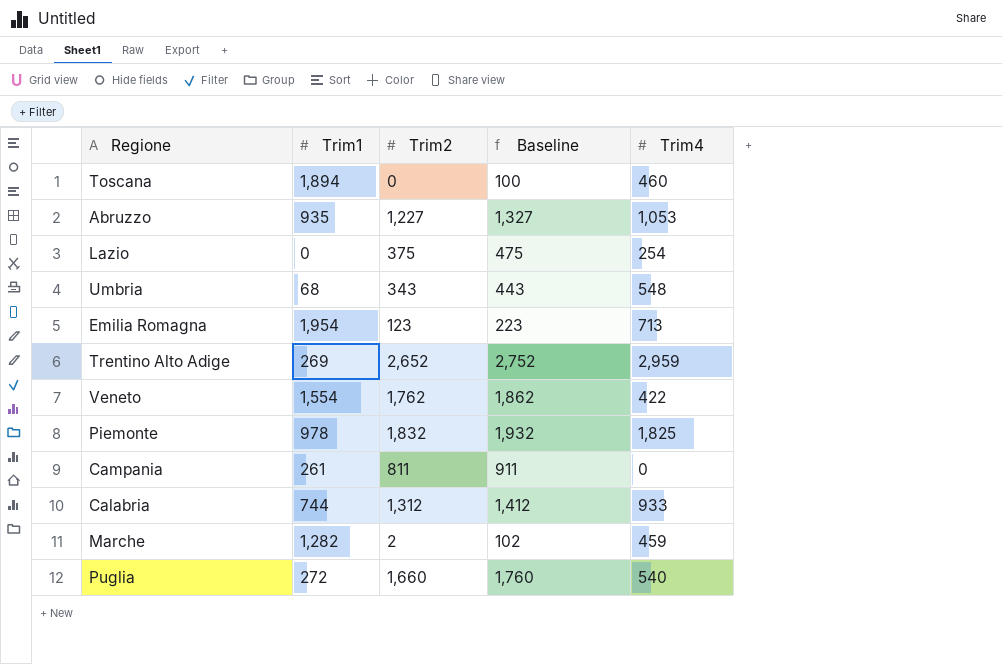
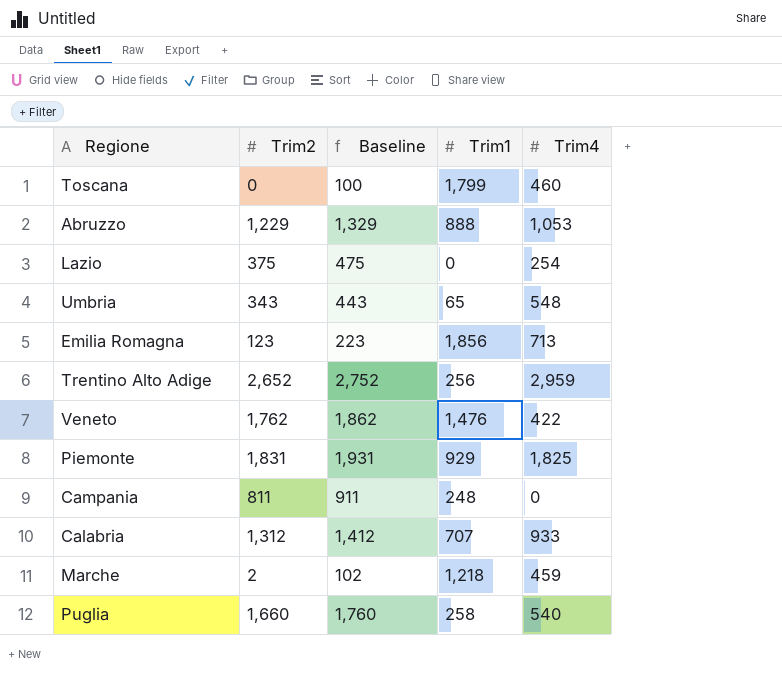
column Trim1 | position: 2 -> 4
Toscana | Trim1: 1,894 -> 1,799
Abruzzo | Trim2: 1,227 -> 1,229
Abruzzo | Baseline: 1,327 -> 1,329
Abruzzo | Trim1: 935 -> 888
Umbria | Trim1: 68 -> 65
Emilia Romagna | Trim1: 1,954 -> 1,856
Trentino Alto Adige | Trim1: 269 -> 256
Veneto | Trim1: 1,554 -> 1,476
Piemonte | Trim2: 1,832 -> 1,831
Piemonte | Baseline: 1,932 -> 1,931
Piemonte | Trim1: 978 -> 929
Campania | Trim1: 261 -> 248
Calabria | Trim1: 744 -> 707
Marche | Trim1: 1,282 -> 1,218
Puglia | Trim1: 272 -> 258

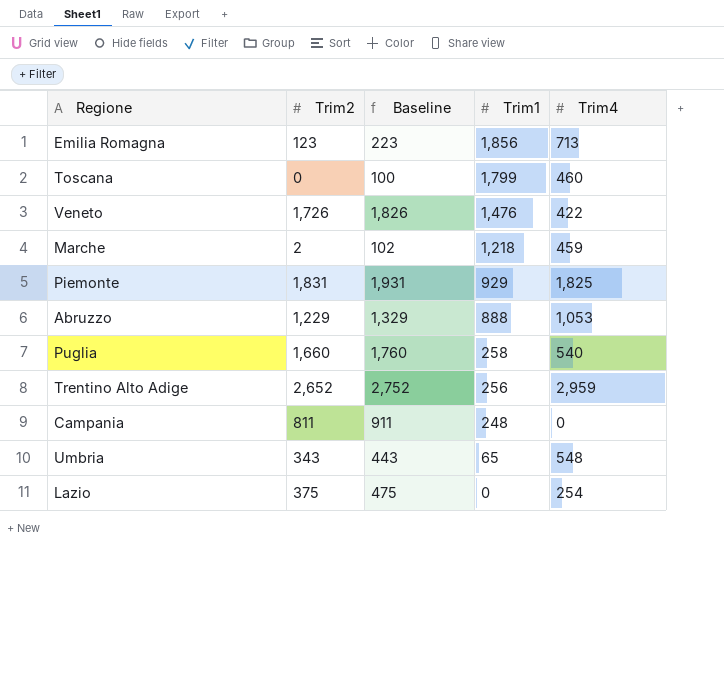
row order: none -> Trim1 descending
row Calabria: 1,312 | 1,412 | 707 | 933 -> none
Veneto | Trim2: 1,762 -> 1,726
Veneto | Baseline: 1,862 -> 1,826

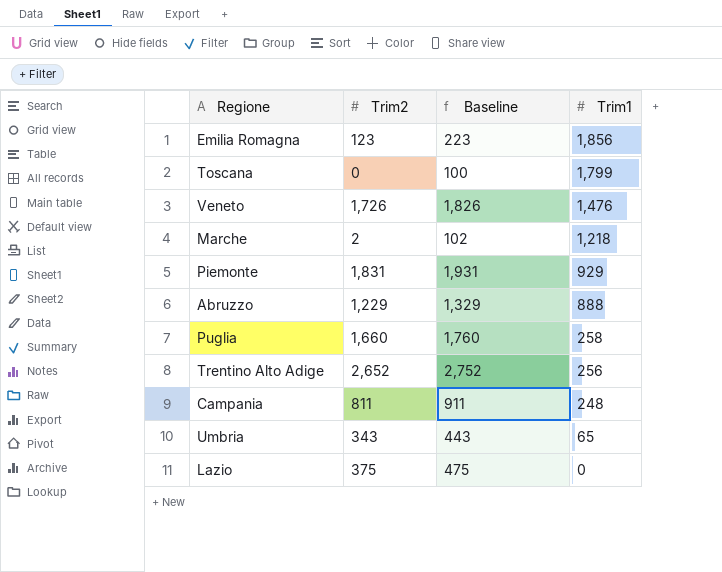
column Trim4 | position: 5 -> none

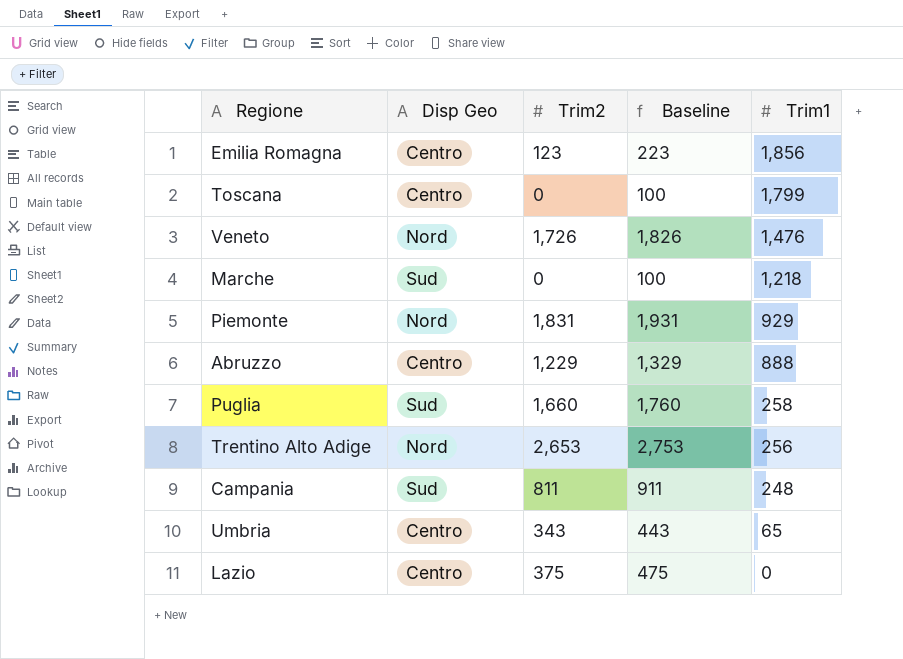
column Disp Geo | position: none -> 2
Marche | Trim2: 2 -> 0
Marche | Baseline: 102 -> 100
Trentino Alto Adige | Trim2: 2,652 -> 2,653
Trentino Alto Adige | Baseline: 2,752 -> 2,753

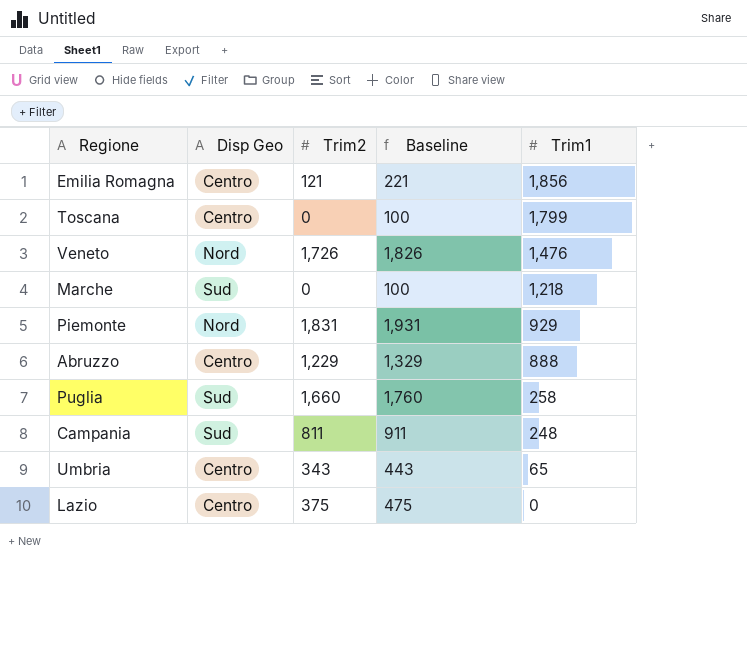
row Trentino Alto Adige: Nord | 2,653 | 2,753 | 256 -> none
Emilia Romagna | Trim2: 123 -> 121
Emilia Romagna | Baseline: 223 -> 221

